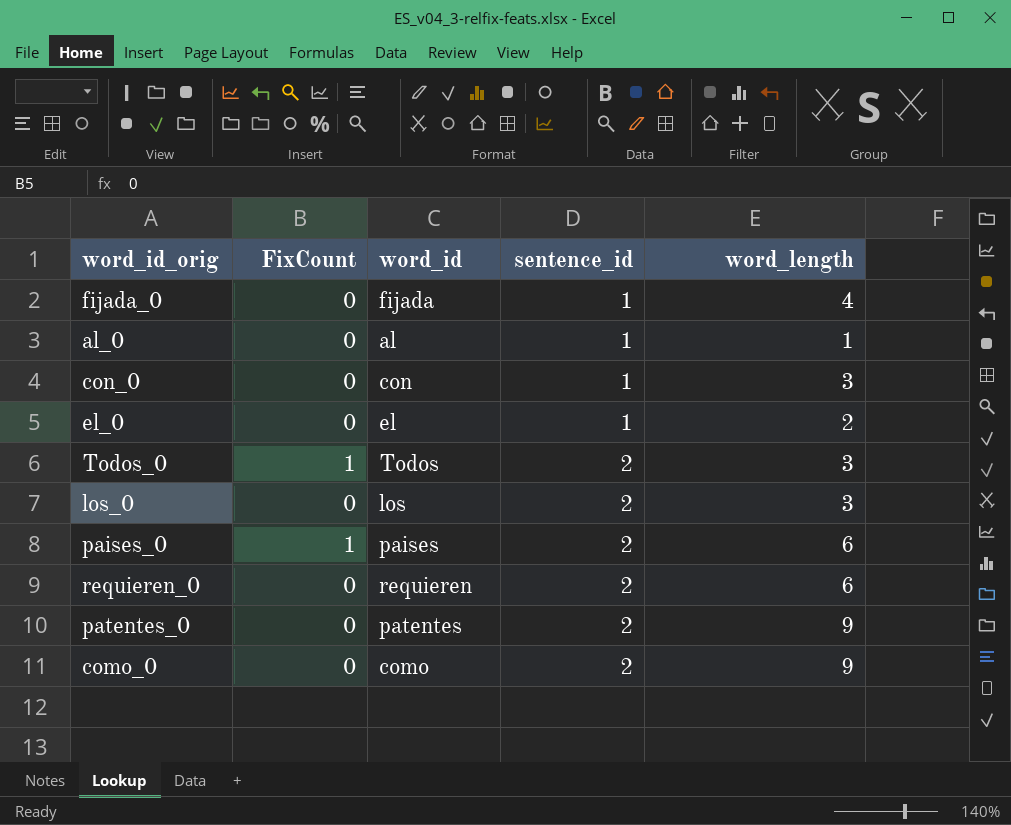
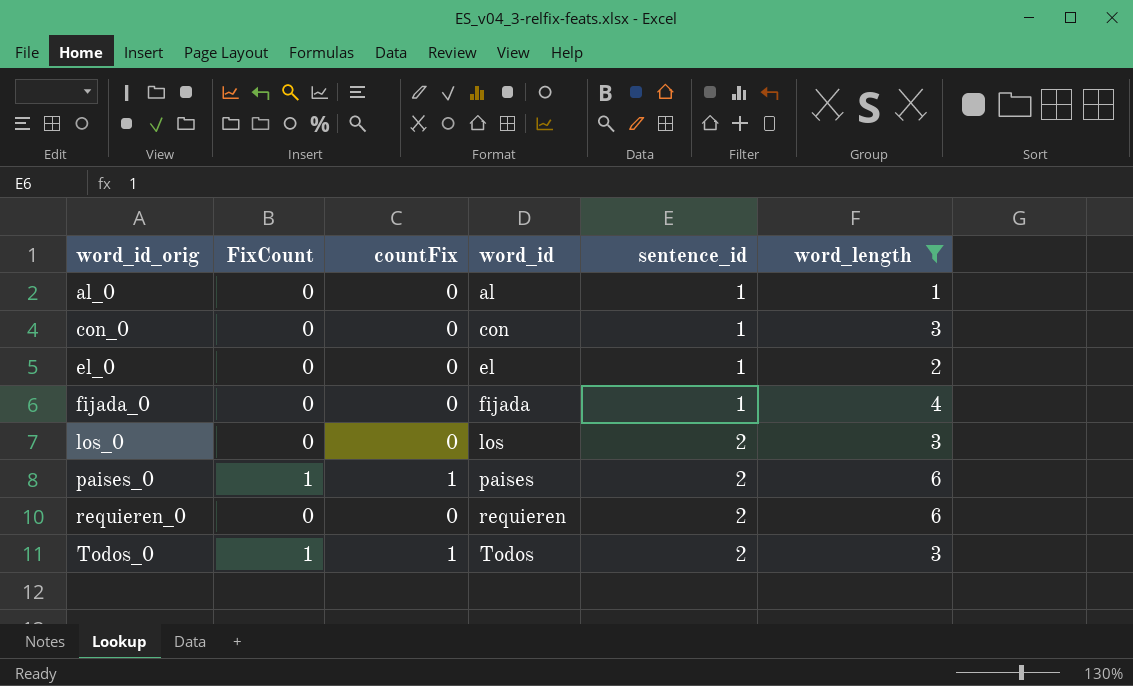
filter: none -> word_length != 9
row order: sentence_id ascending -> word_id_orig ascending
column countFix | position: none -> 3

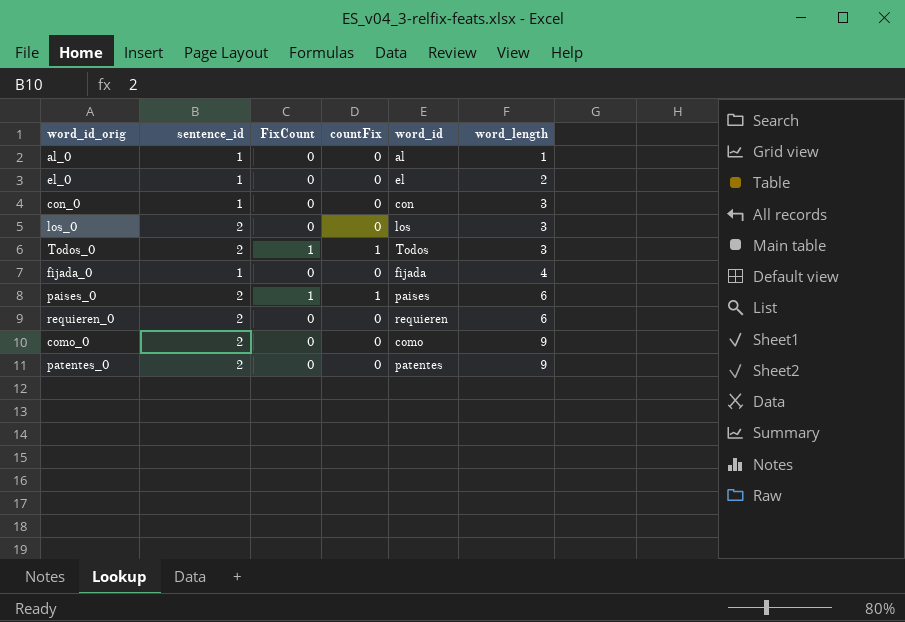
filter: word_length != 9 -> none
row order: word_id_orig ascending -> word_length ascending
column sentence_id | position: 5 -> 2

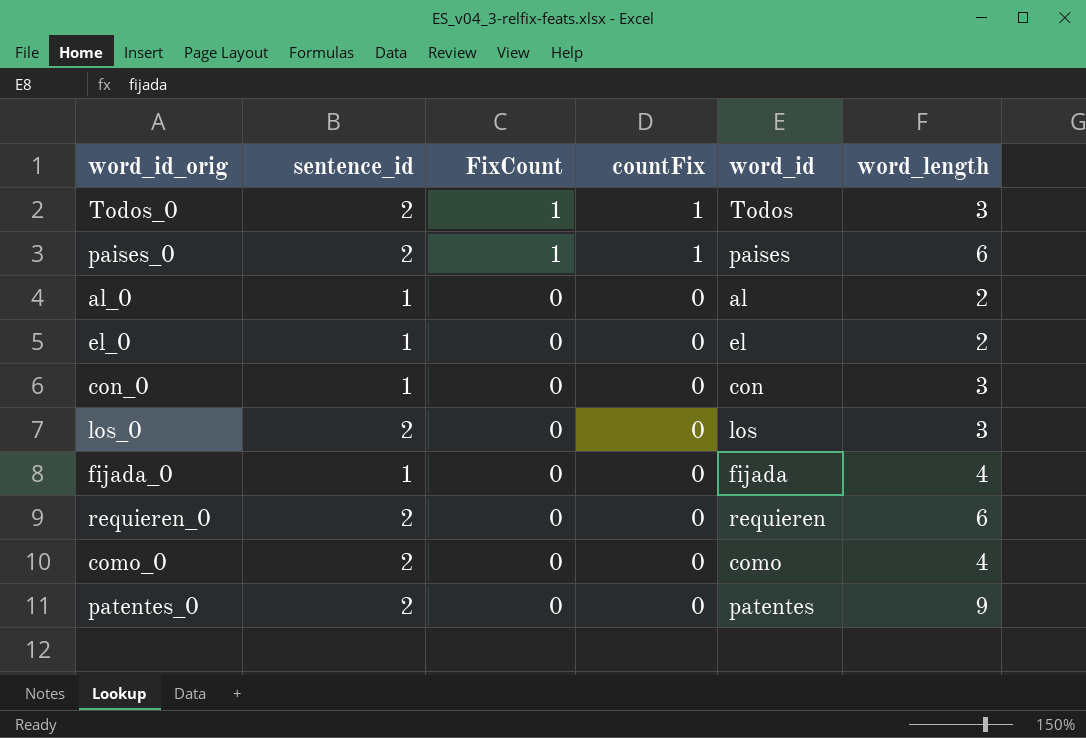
row order: word_length ascending -> FixCount descending
al_0 | word_length: 1 -> 2
como_0 | word_length: 9 -> 4

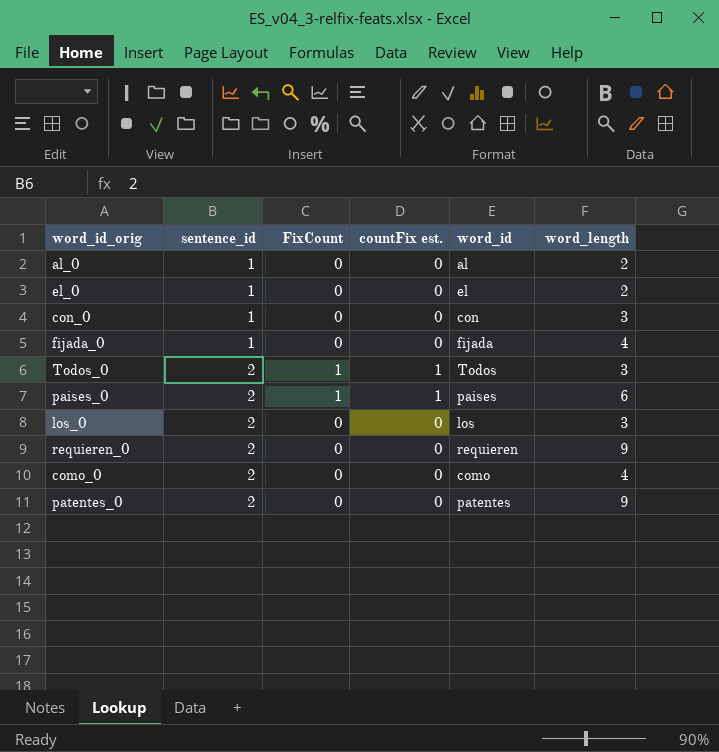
row order: FixCount descending -> sentence_id ascending
column name: countFix -> countFix est.
requieren_0 | word_length: 6 -> 9

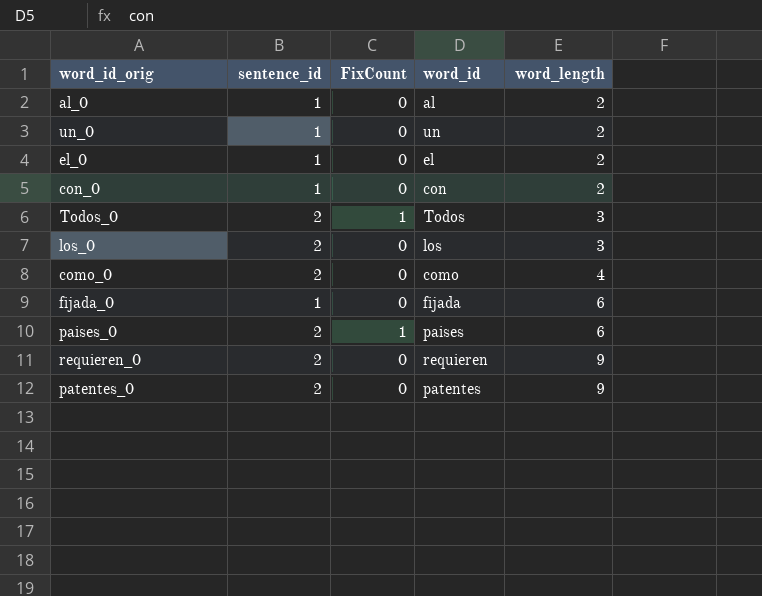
row order: sentence_id ascending -> word_length ascending
column countFix est. | position: 4 -> none
row un_0: none -> 1 | 0 | un | 2
con_0 | word_length: 3 -> 2
fijada_0 | word_length: 4 -> 6

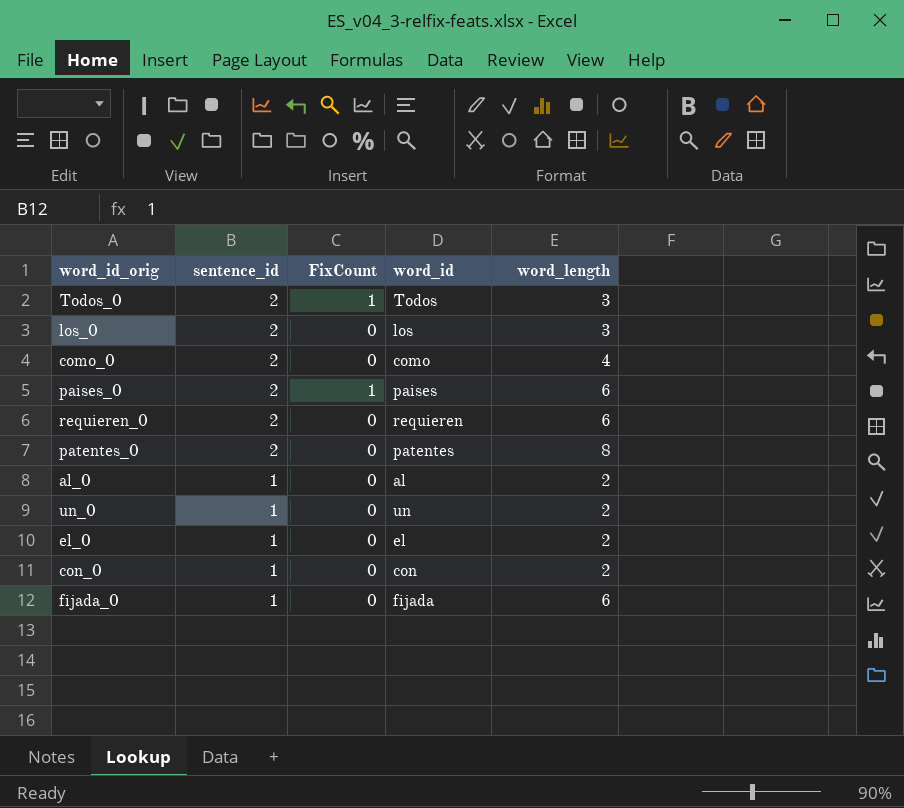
row order: word_length ascending -> sentence_id descending
requieren_0 | word_length: 9 -> 6
patentes_0 | word_length: 9 -> 8

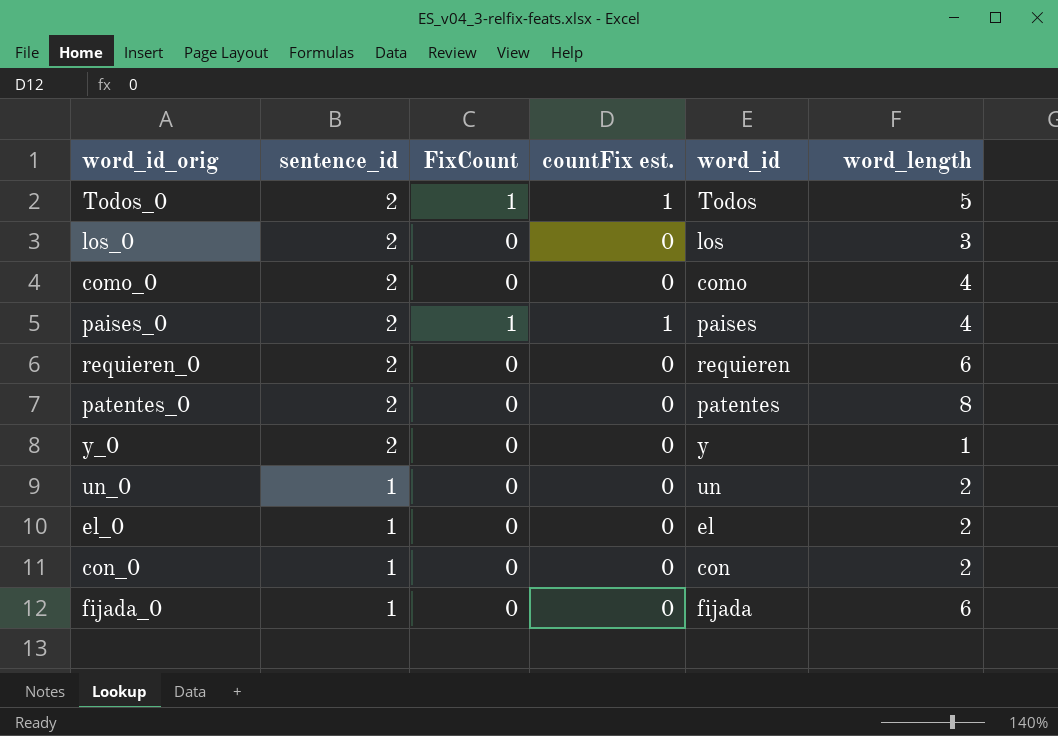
column countFix est. | position: none -> 4
row al_0: 1 | 0 | al | 2 -> none
Todos_0 | word_length: 3 -> 5
paises_0 | word_length: 6 -> 4
row y_0: none -> 2 | 0 | 0 | y | 1

